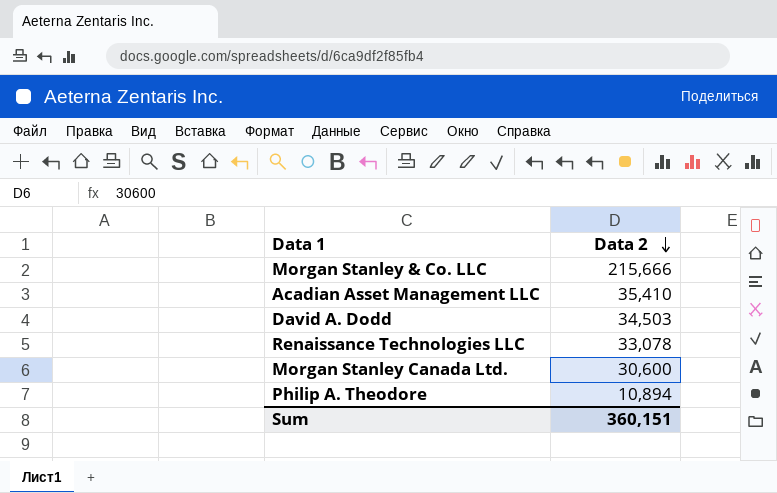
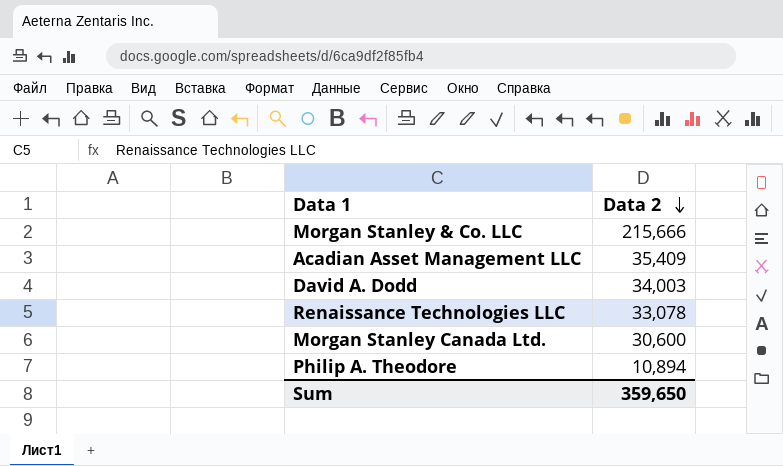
Acadian Asset Management LLC | Data 2: 35,410 -> 35,409
David A. Dodd | Data 2: 34,503 -> 34,003
Sum | Data 2: 360,151 -> 359,650

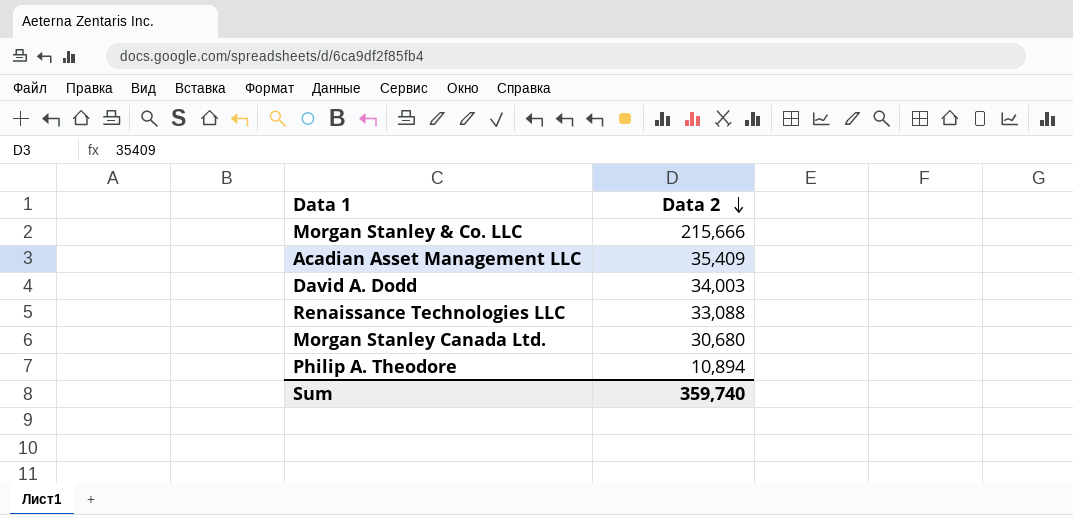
Renaissance Technologies LLC | Data 2: 33,078 -> 33,088
Morgan Stanley Canada Ltd. | Data 2: 30,600 -> 30,680
Sum | Data 2: 359,650 -> 359,740

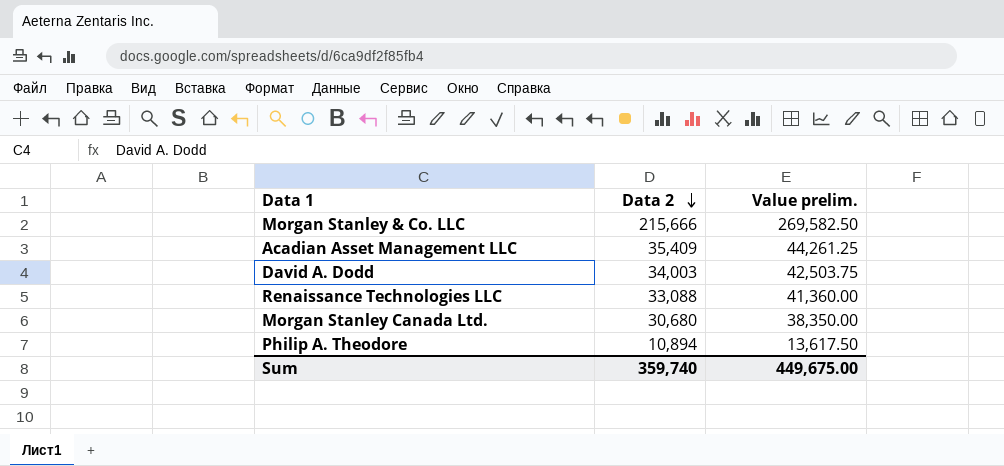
column Value prelim. | formula: none -> [Data 2] * 1.25

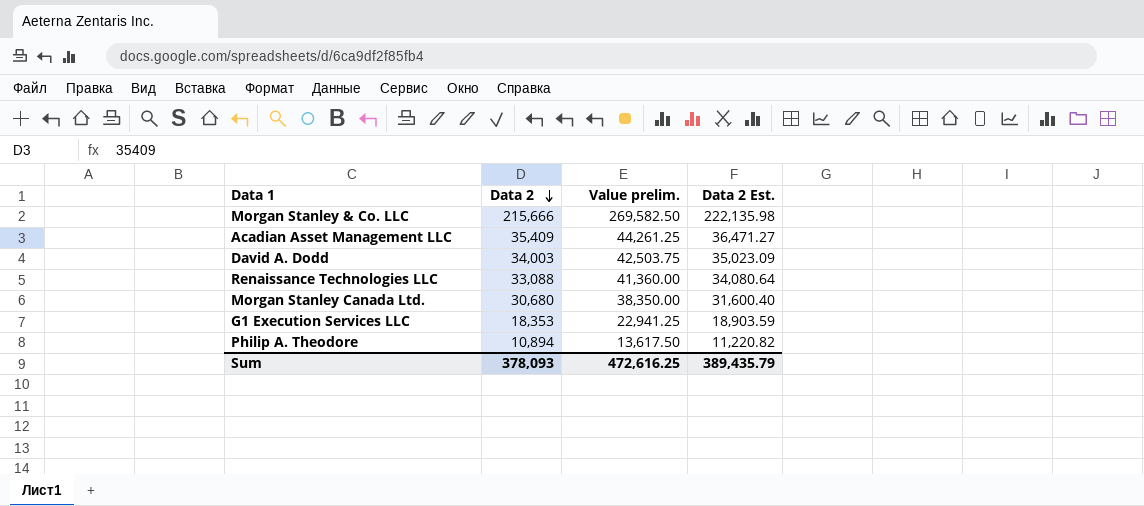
column Data 2 Est. | formula: none -> [Data 2] * 1.03
row G1 Execution Services LLC: none -> 18,353 | 22,941.25 | 18,903.59
Sum | Data 2: 359,740 -> 378,093
Sum | Value prelim.: 449,675.00 -> 472,616.25

